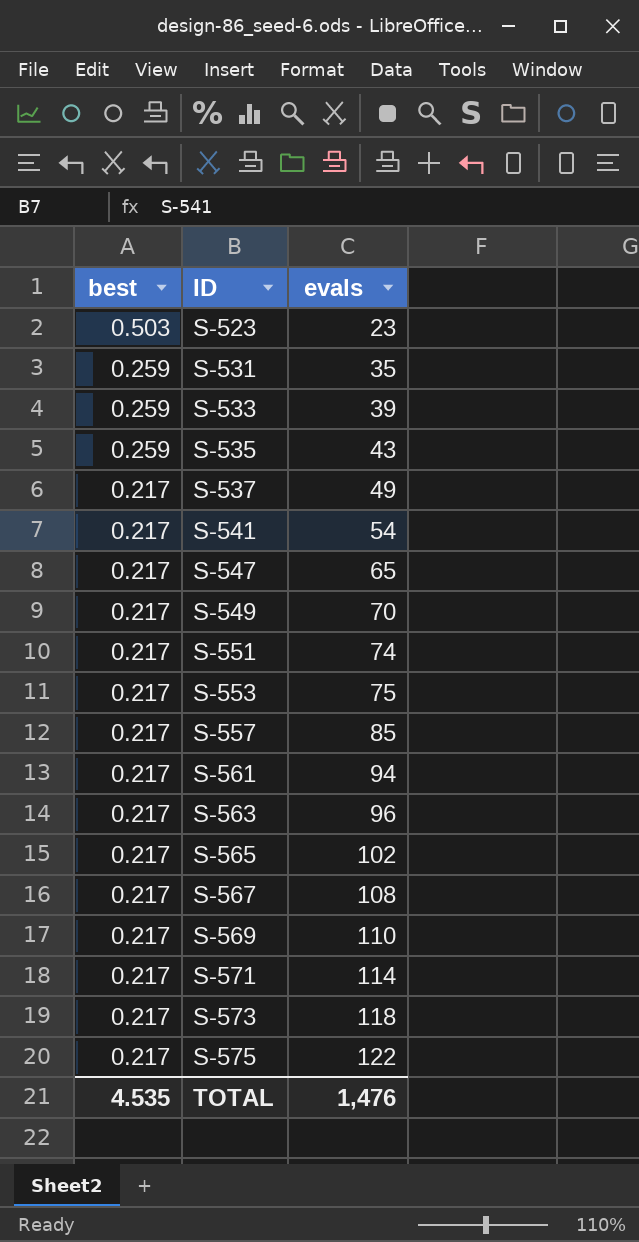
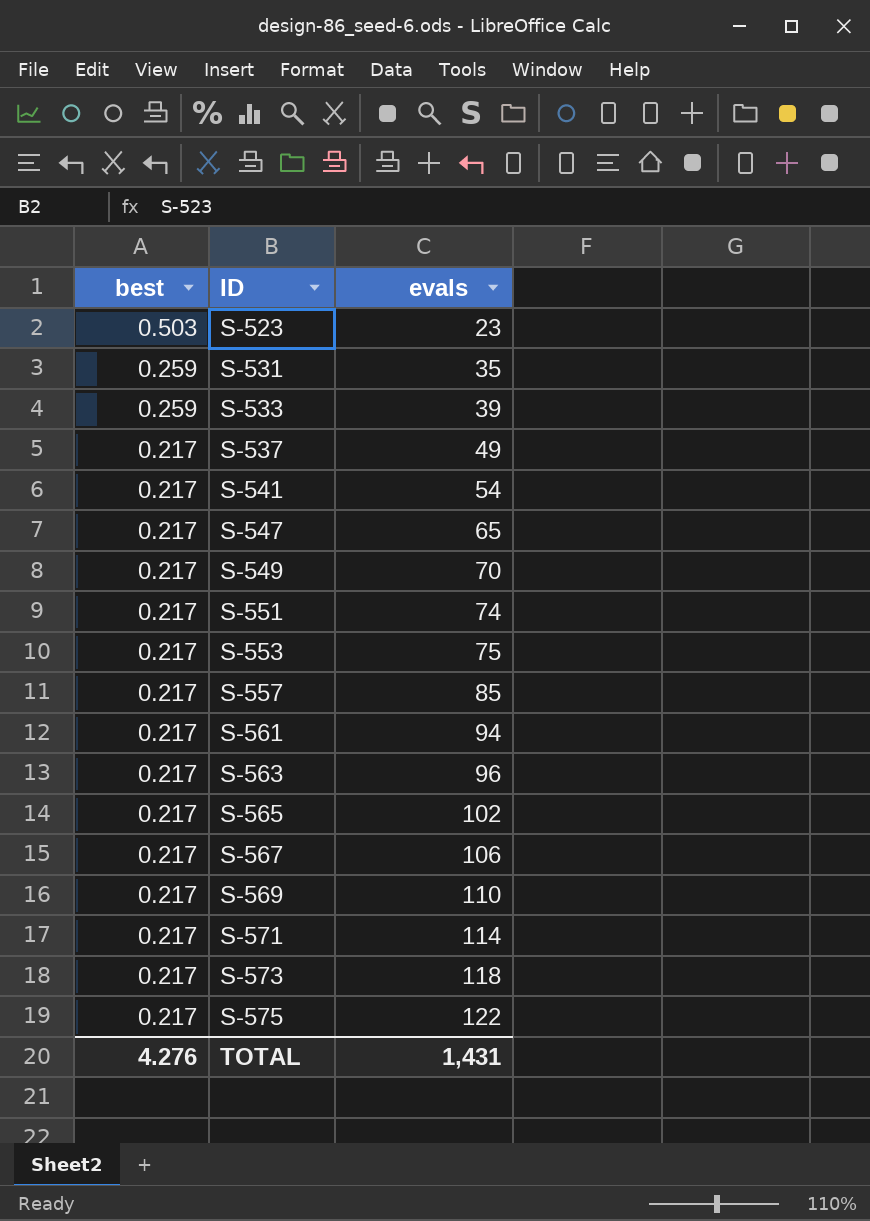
row S-535: 0.259 | 43 -> none
S-567 | evals: 108 -> 106
TOTAL | best: 4.535 -> 4.276
TOTAL | evals: 1,476 -> 1,431

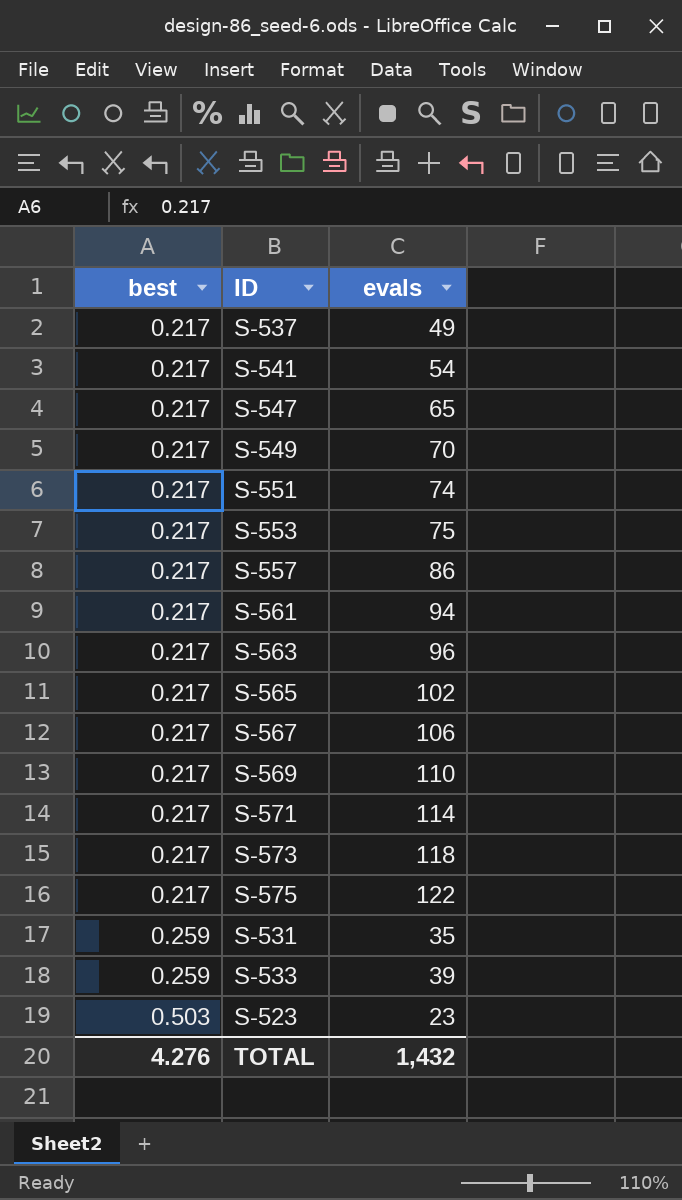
row order: best descending -> best ascending
S-557 | evals: 85 -> 86
TOTAL | evals: 1,431 -> 1,432

